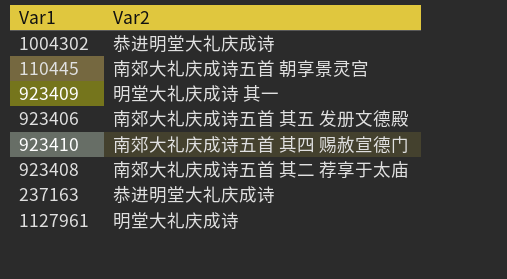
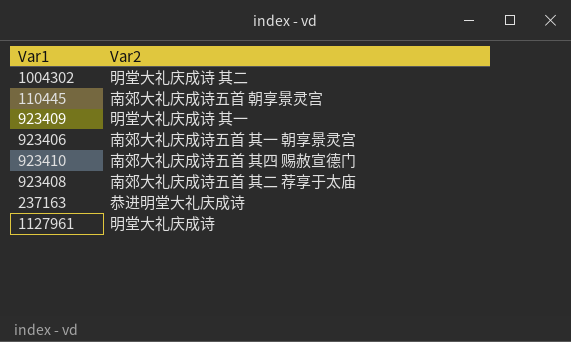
1004302 | Var2: 恭进明堂大礼庆成诗 -> 明堂大礼庆成诗 其二
923406 | Var2: 南郊大礼庆成诗五首 其五 发册文德殿 -> 南郊大礼庆成诗五首 其一 朝享景灵宫

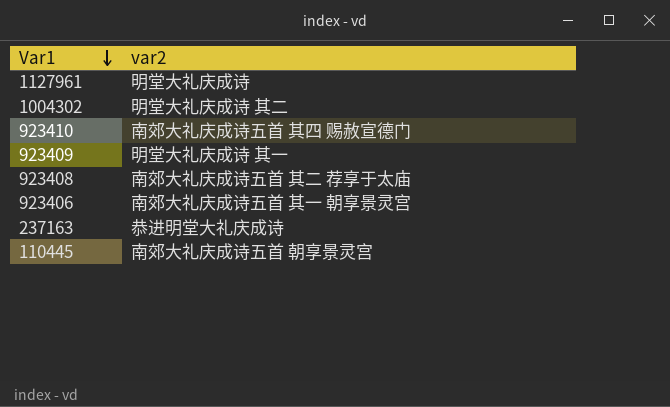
row order: none -> Var1 descending
column name: Var2 -> var2

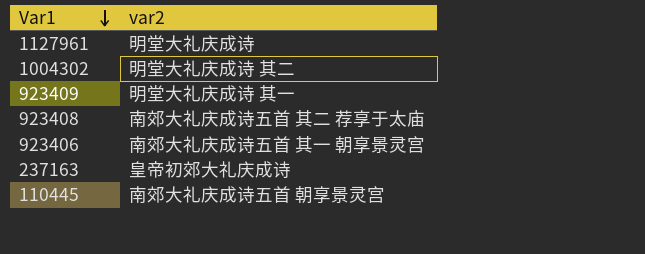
row 923410: 南郊大礼庆成诗五首 其四 赐赦宣德门 -> none
237163 | var2: 恭进明堂大礼庆成诗 -> 皇帝初郊大礼庆成诗

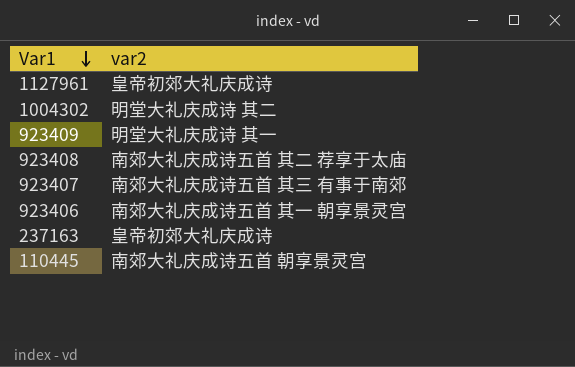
1127961 | var2: 明堂大礼庆成诗 -> 皇帝初郊大礼庆成诗
row 923407: none -> 南郊大礼庆成诗五首 其三 有事于南郊

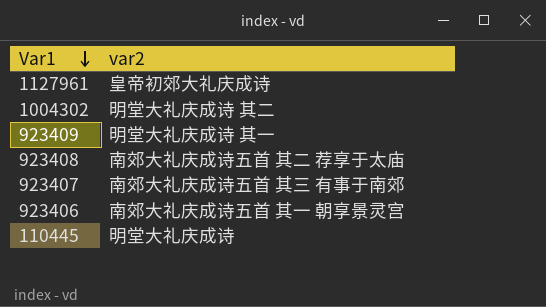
row 237163: 皇帝初郊大礼庆成诗 -> none
110445 | var2: 南郊大礼庆成诗五首 朝享景灵宫 -> 明堂大礼庆成诗

